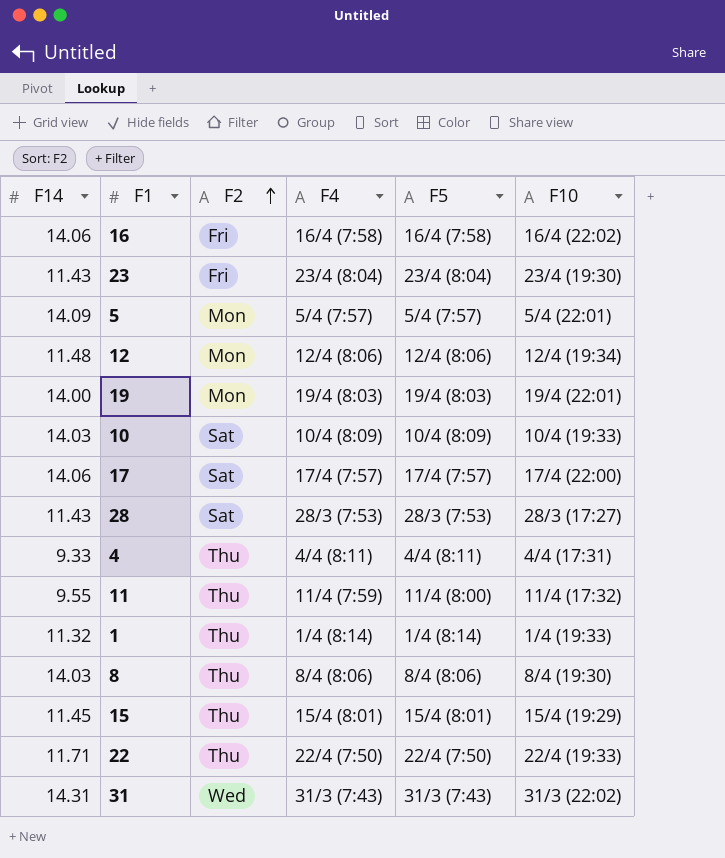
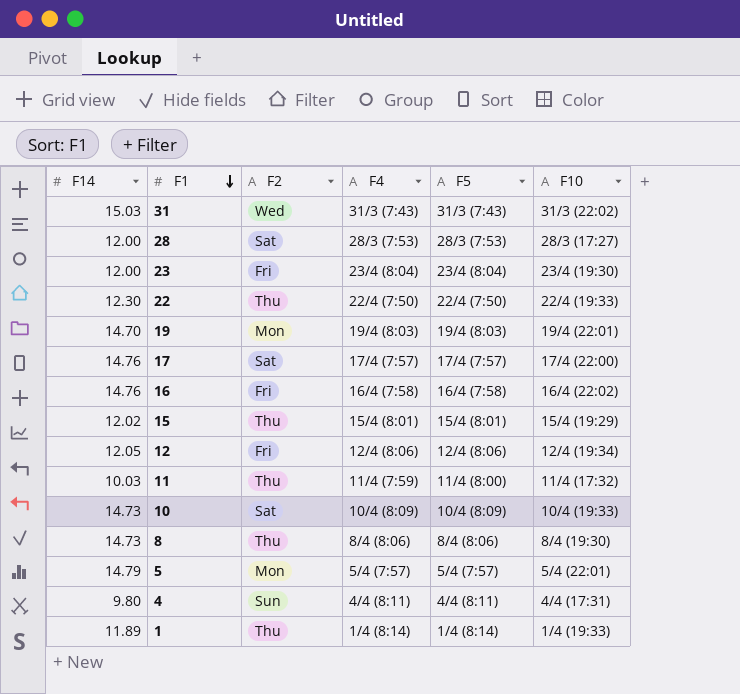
row order: F2 ascending -> F1 descending
31 | F14: 14.31 -> 15.03
28 | F14: 11.43 -> 12.00
23 | F14: 11.43 -> 12.00
22 | F14: 11.71 -> 12.30
19 | F14: 14.00 -> 14.70
17 | F14: 14.06 -> 14.76
16 | F14: 14.06 -> 14.76
15 | F14: 11.45 -> 12.02
12 | F14: 11.48 -> 12.05
12 | F2: Mon -> Fri
11 | F14: 9.55 -> 10.03
10 | F14: 14.03 -> 14.73
8 | F14: 14.03 -> 14.73
5 | F14: 14.09 -> 14.79
4 | F14: 9.33 -> 9.80
4 | F2: Thu -> Sun
1 | F14: 11.32 -> 11.89

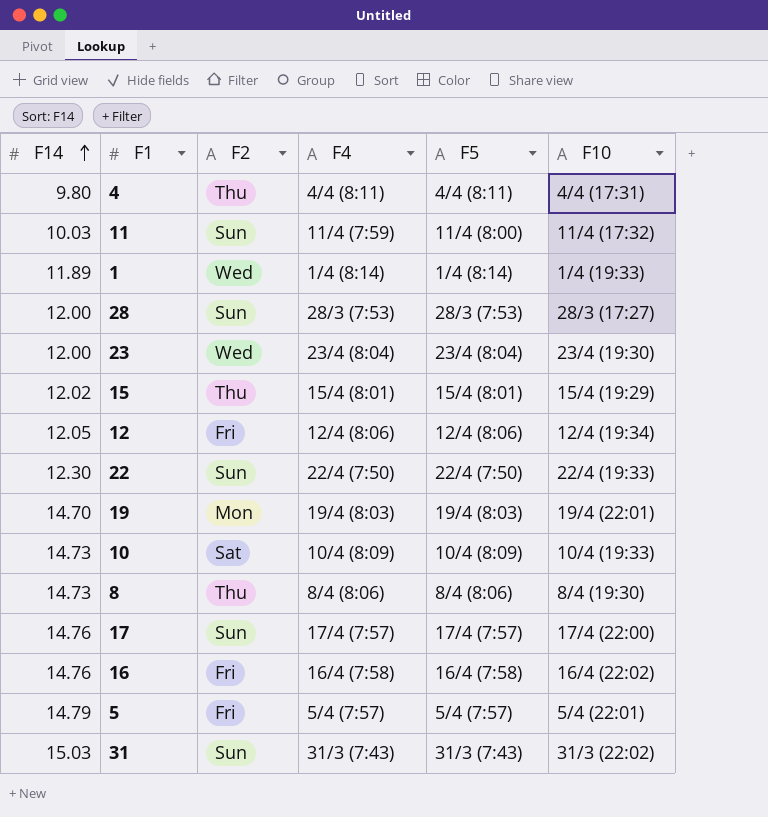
row order: F1 descending -> F14 ascending
4 | F2: Sun -> Thu
11 | F2: Thu -> Sun
1 | F2: Thu -> Wed
28 | F2: Sat -> Sun
23 | F2: Fri -> Wed
22 | F2: Thu -> Sun
17 | F2: Sat -> Sun
5 | F2: Mon -> Fri
31 | F2: Wed -> Sun

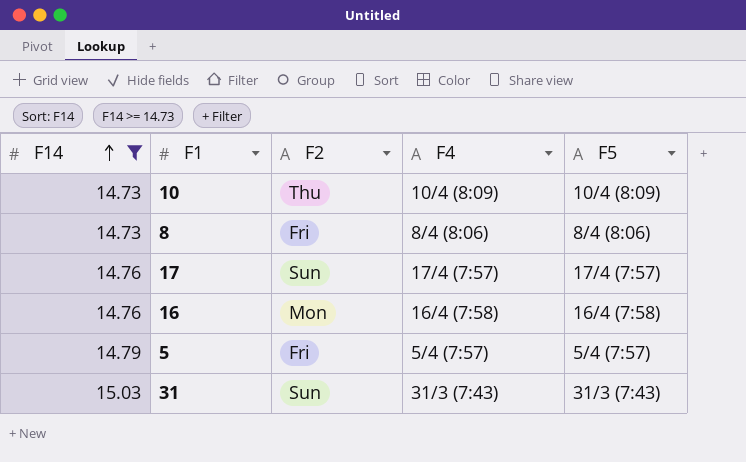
filter: none -> F14 >= 14.73
column F10 | position: 6 -> none
10 | F2: Sat -> Thu
8 | F2: Thu -> Fri
16 | F2: Fri -> Mon

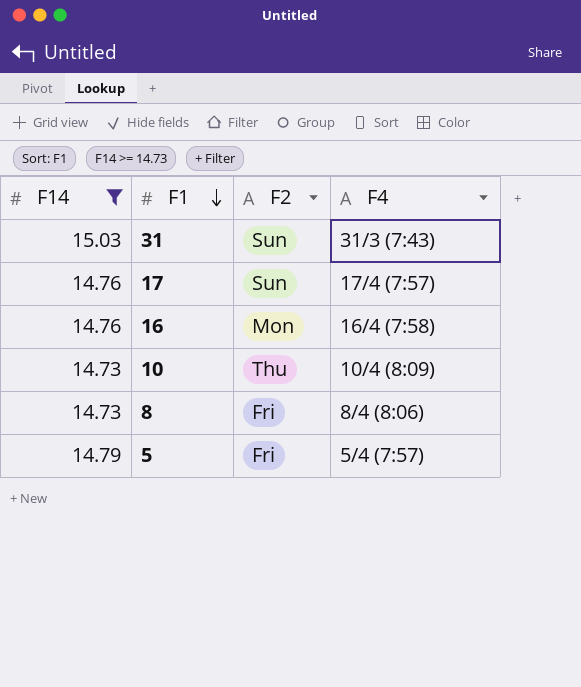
row order: F14 ascending -> F1 descending
column F5 | position: 5 -> none

